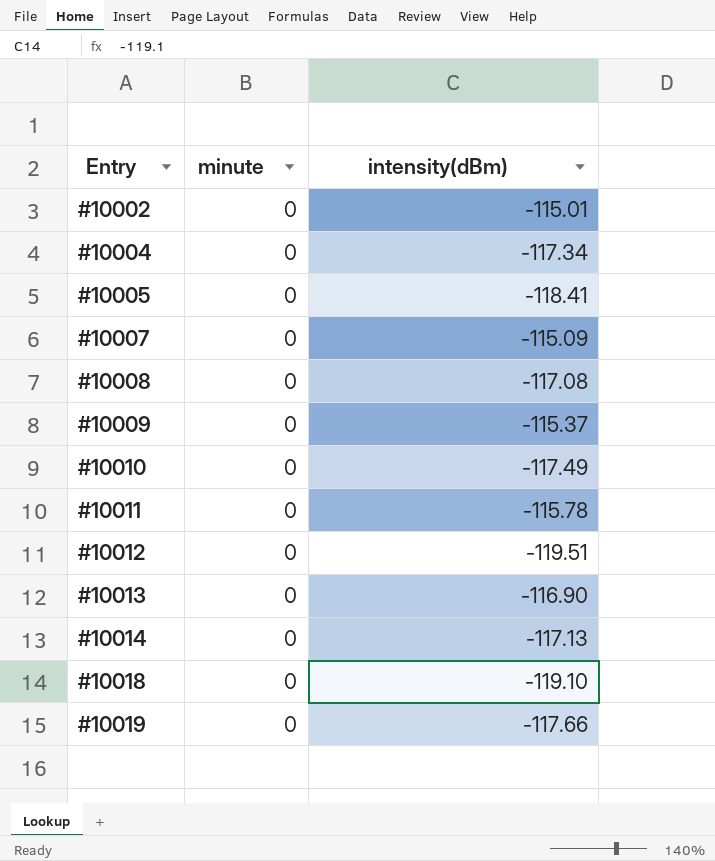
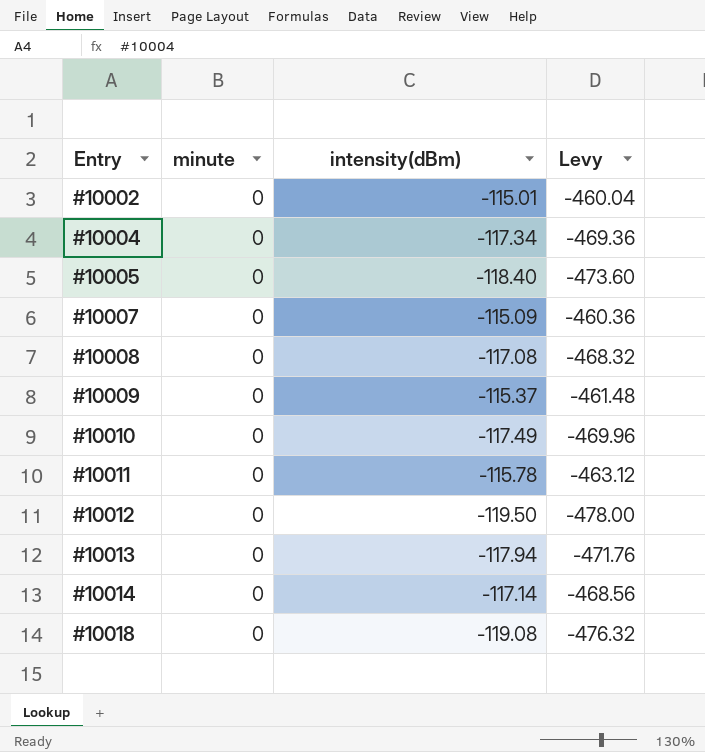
column Levy | formula: none -> [intensity(dBm)] * 4
row #10019: 0 | -117.66 -> none
#10005 | intensity(dBm): -118.41 -> -118.40
#10012 | intensity(dBm): -119.51 -> -119.50
#10013 | intensity(dBm): -116.90 -> -117.94
#10014 | intensity(dBm): -117.13 -> -117.14
#10018 | intensity(dBm): -119.10 -> -119.08

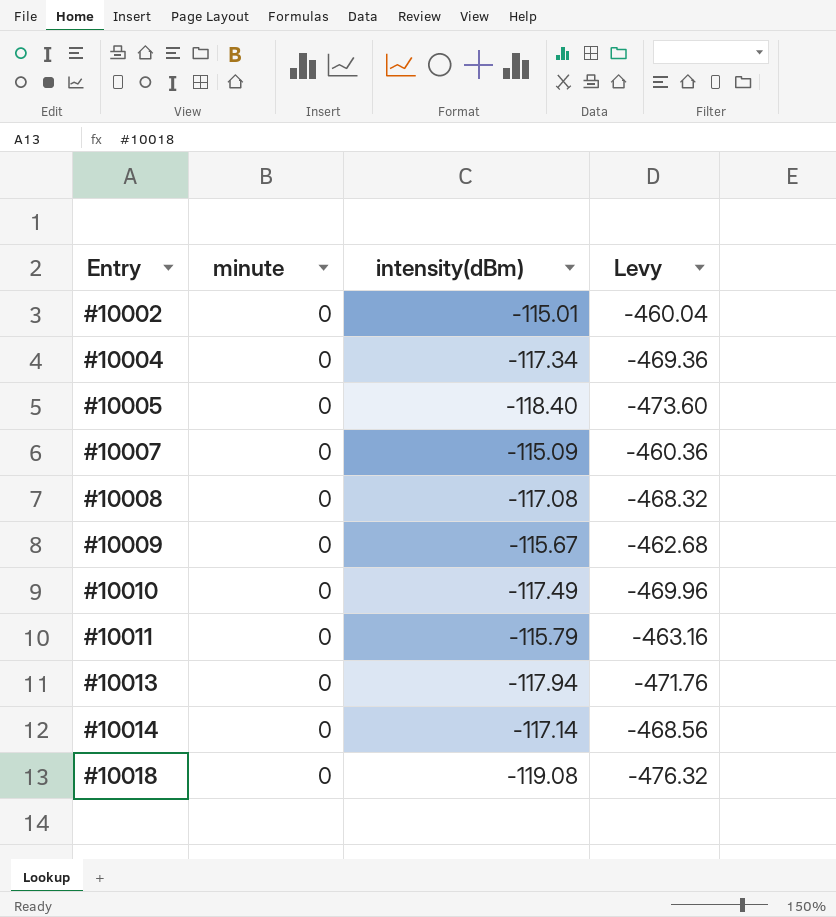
row #10012: 0 | -119.50 | -478.00 -> none
#10009 | intensity(dBm): -115.37 -> -115.67
#10009 | Levy: -461.48 -> -462.68
#10011 | intensity(dBm): -115.78 -> -115.79
#10011 | Levy: -463.12 -> -463.16

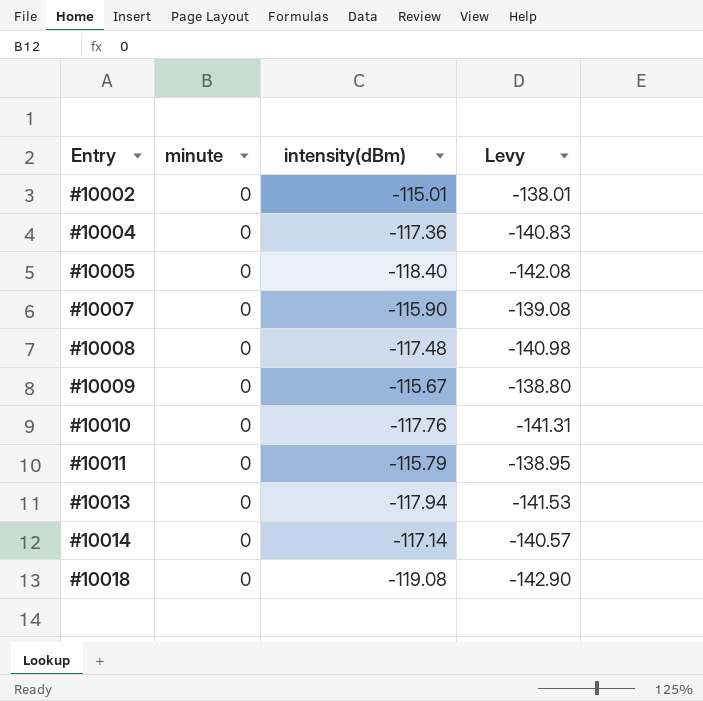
column Levy | formula: [intensity(dBm)] * 4 -> [intensity(dBm)] * 1.2
#10004 | intensity(dBm): -117.34 -> -117.36
#10007 | intensity(dBm): -115.09 -> -115.90
#10008 | intensity(dBm): -117.08 -> -117.48
#10010 | intensity(dBm): -117.49 -> -117.76

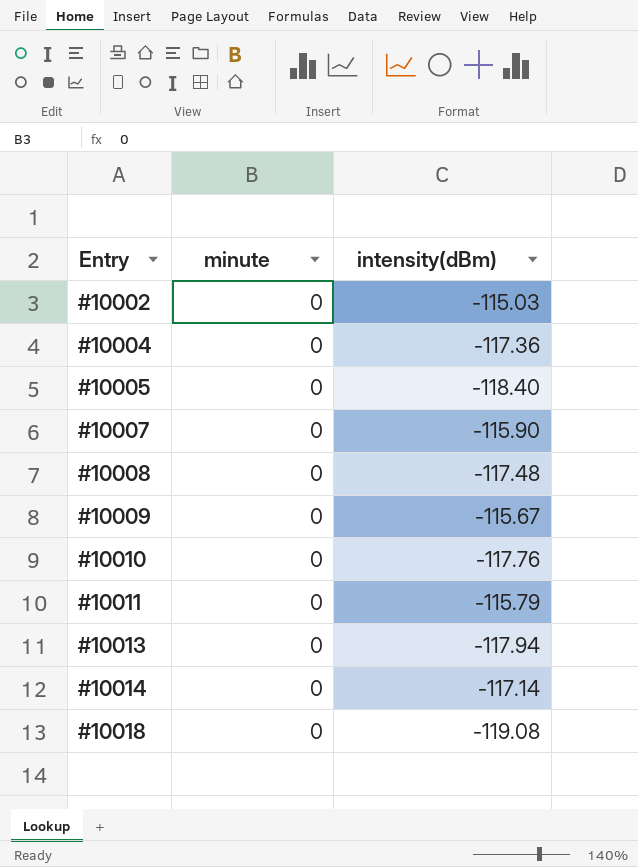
column Levy | formula: [intensity(dBm)] * 1.2 -> none
#10002 | intensity(dBm): -115.01 -> -115.03

